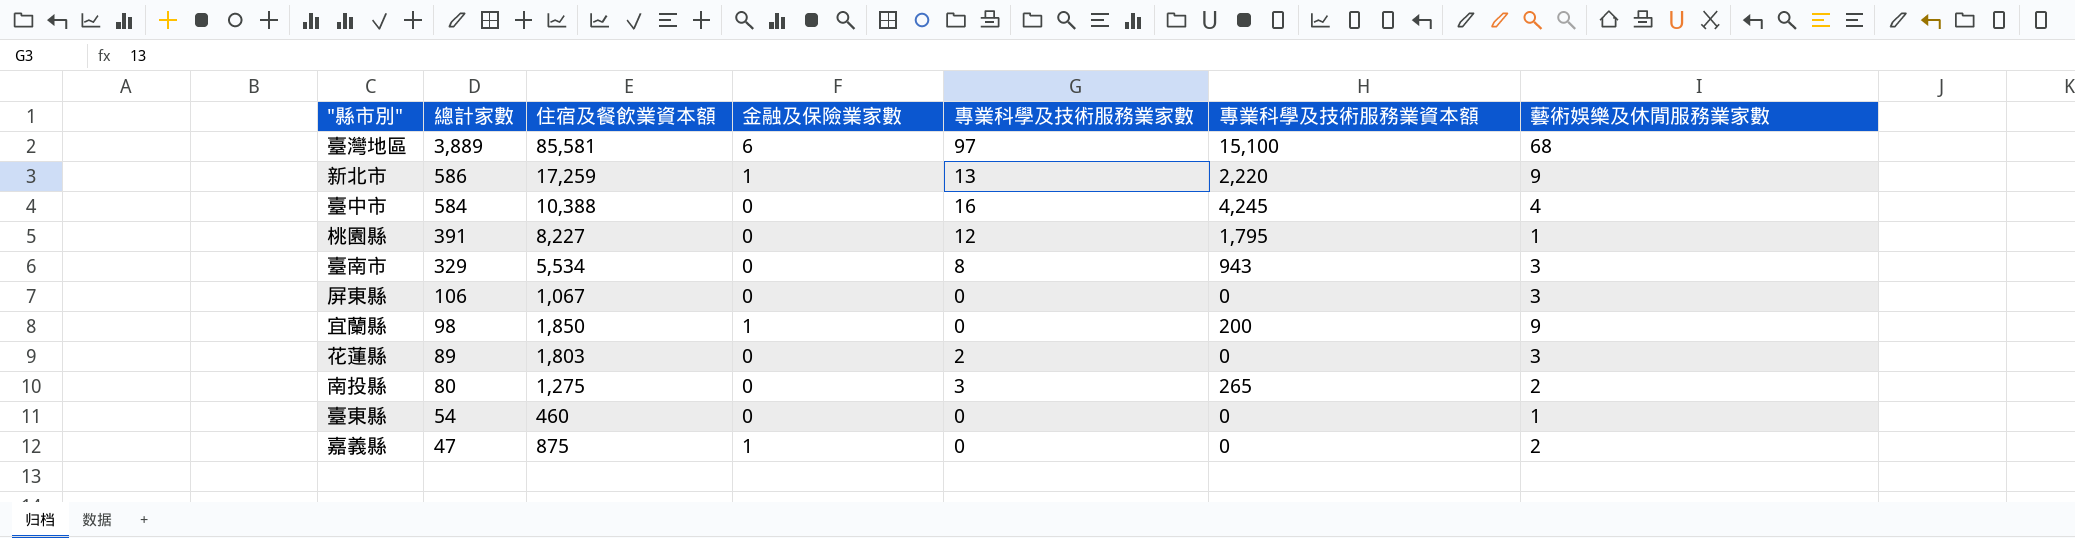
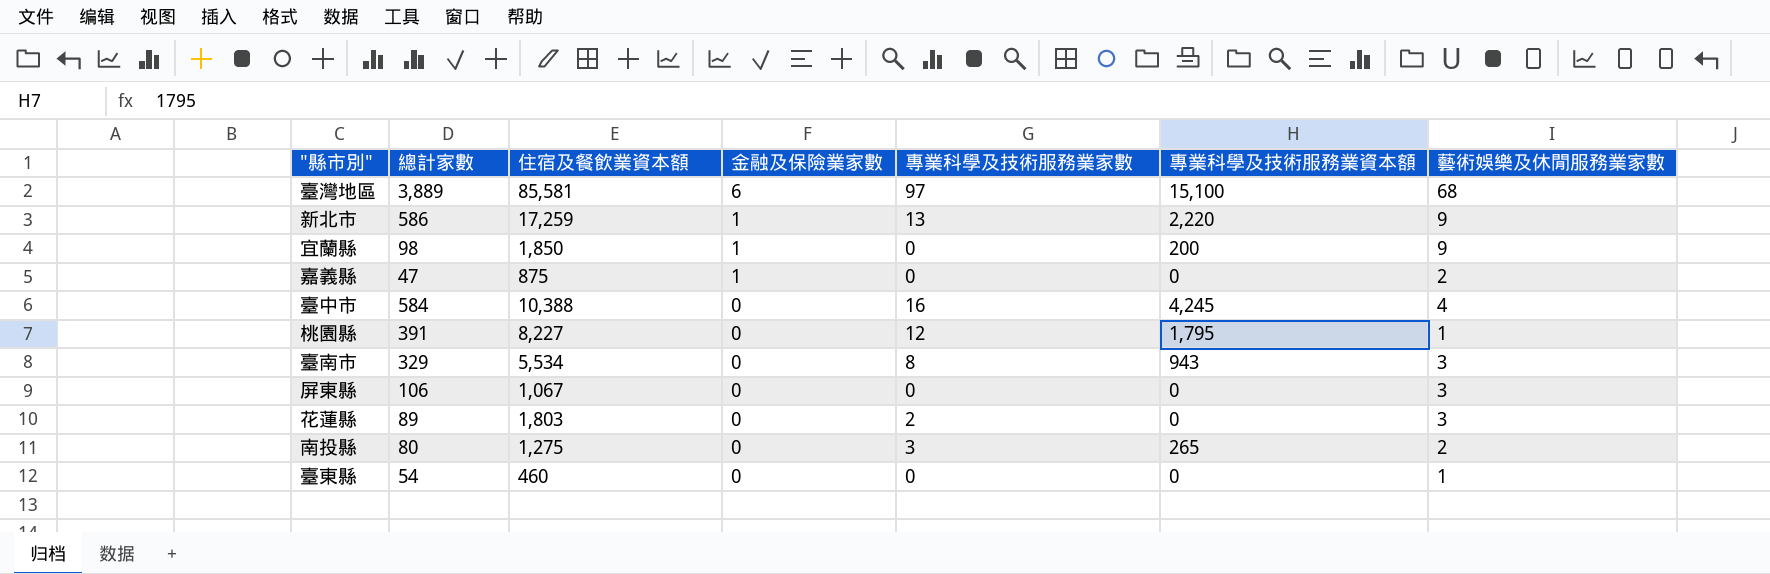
row order: 總計家數 descending -> 金融及保險業家數 descending

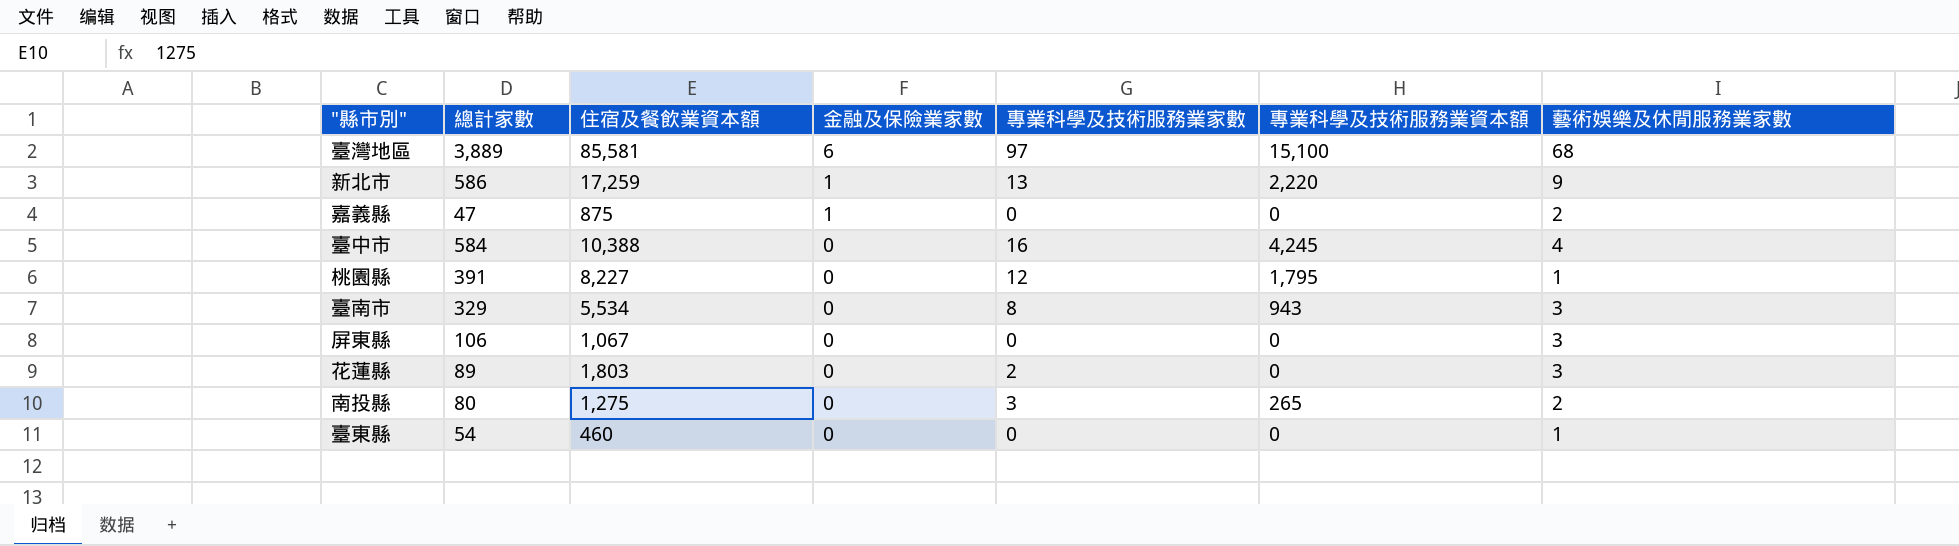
row 宜蘭縣: 98 | 1,850 | 1 | 0 | 200 | 9 -> none

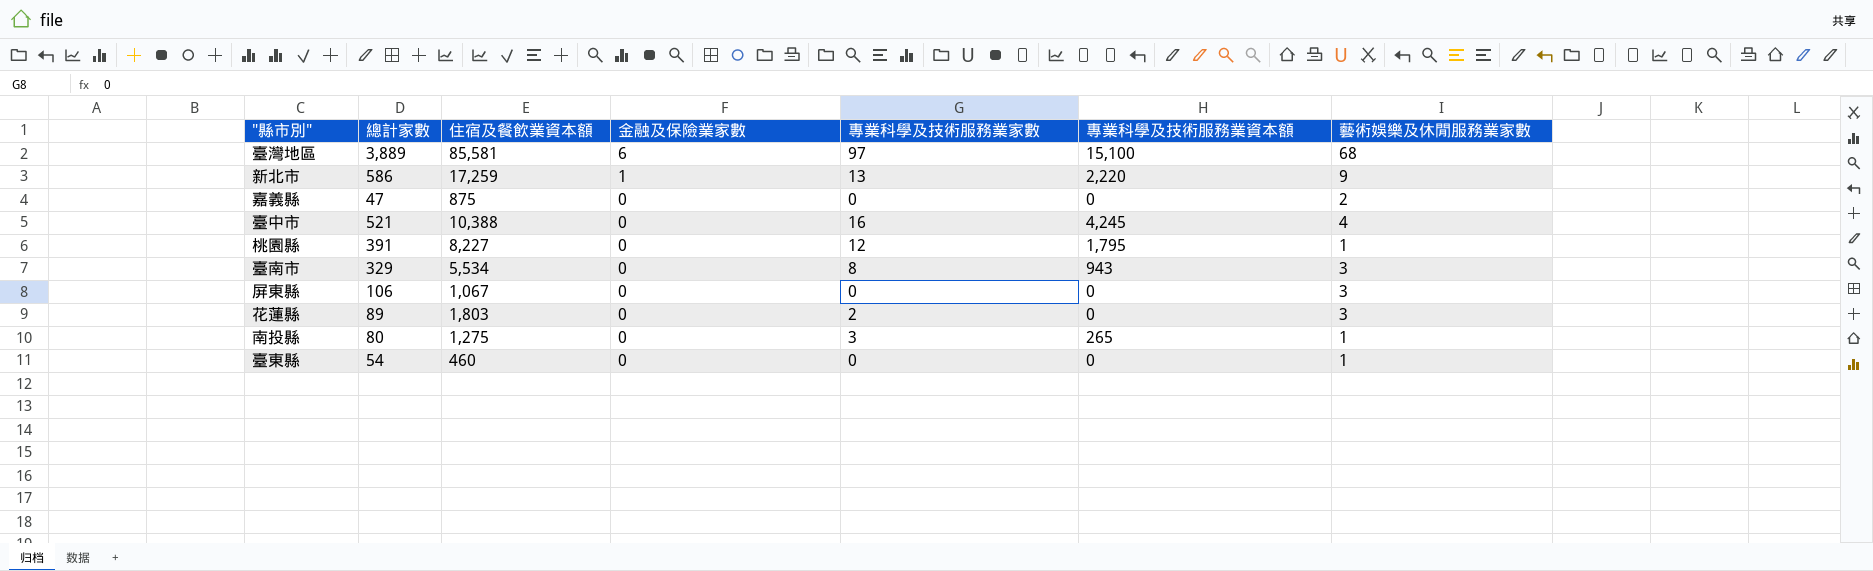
嘉義縣 | 金融及保險業家數: 1 -> 0
臺中市 | 總計家數: 584 -> 521
南投縣 | 藝術娛樂及休閒服務業家數: 2 -> 1

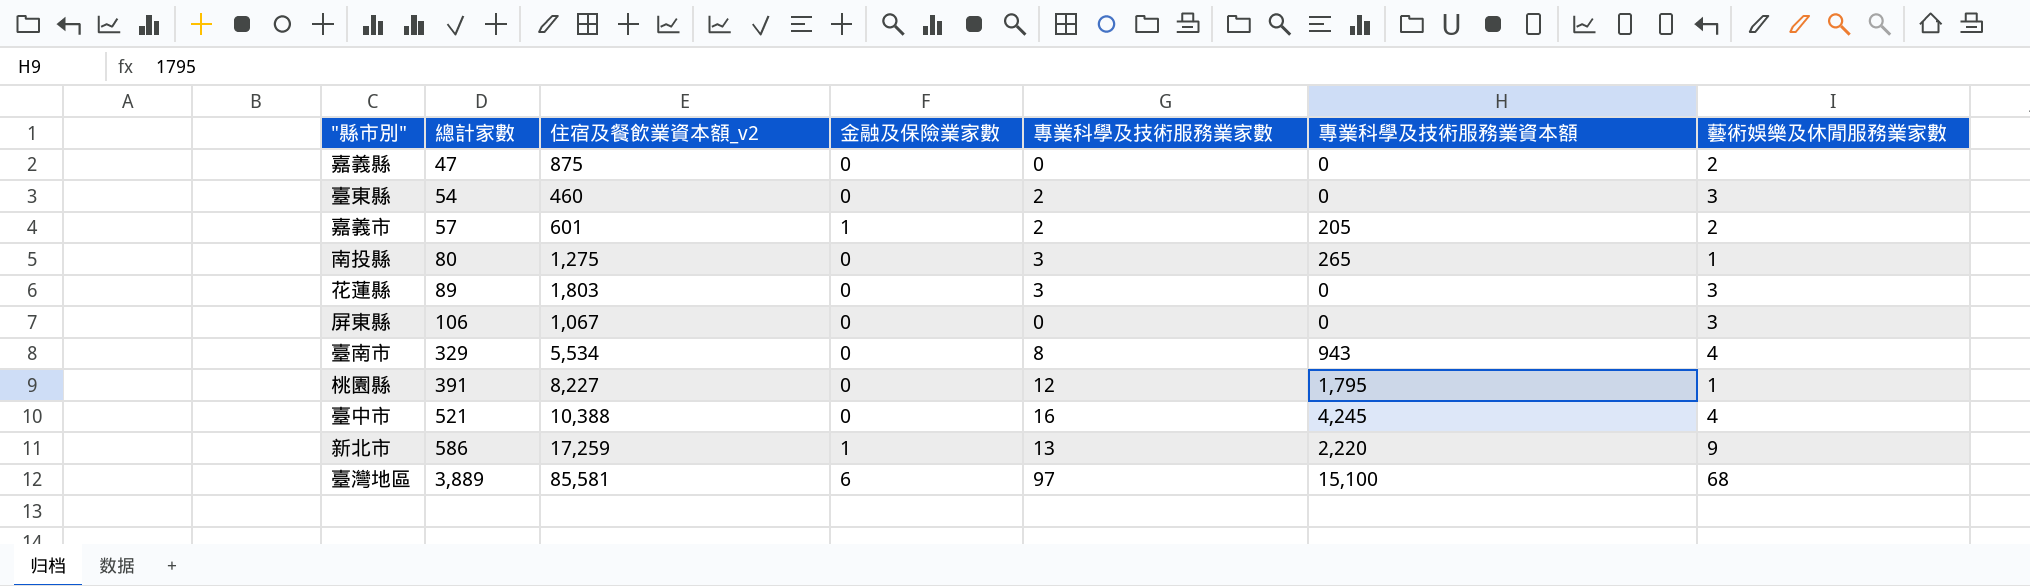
row order: 金融及保險業家數 descending -> 總計家數 ascending
column name: 住宿及餐飲業資本額 -> 住宿及餐飲業資本額_v2
臺東縣 | 專業科學及技術服務業家數: 0 -> 2
臺東縣 | 藝術娛樂及休閒服務業家數: 1 -> 3
row 嘉義市: none -> 57 | 601 | 1 | 2 | 205 | 2
花蓮縣 | 專業科學及技術服務業家數: 2 -> 3
臺南市 | 藝術娛樂及休閒服務業家數: 3 -> 4

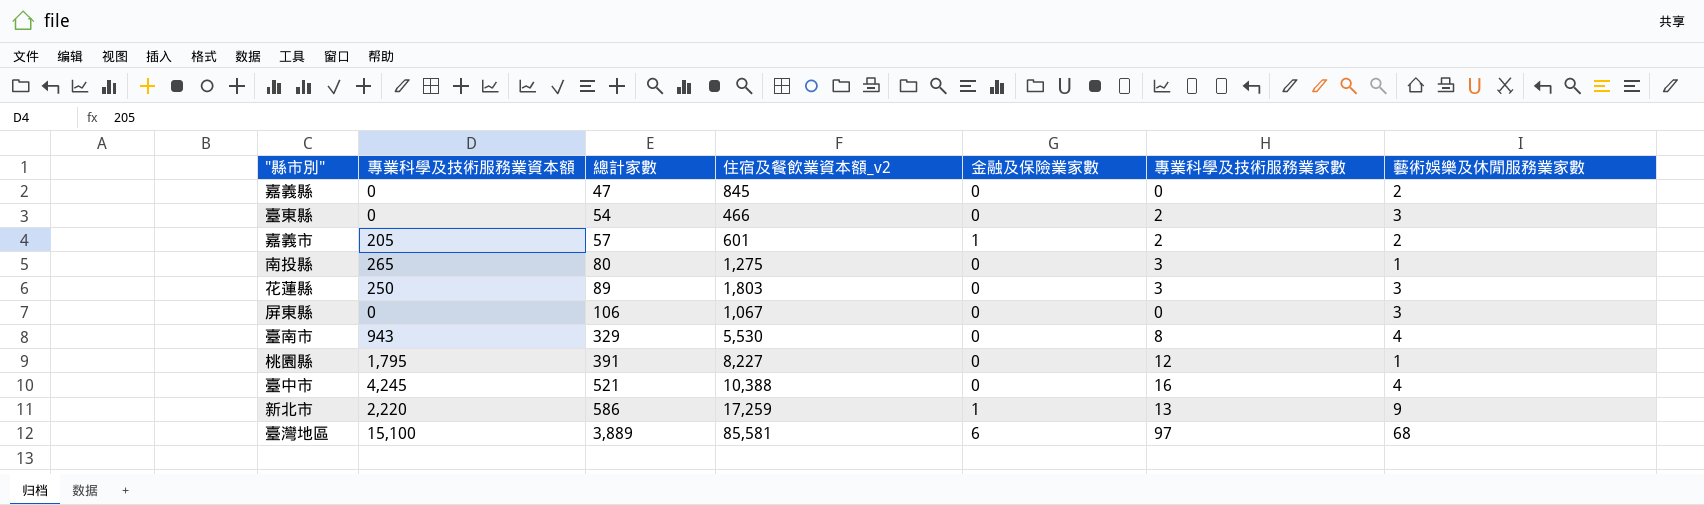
column 專業科學及技術服務業資本額 | position: 6 -> 2
嘉義縣 | 住宿及餐飲業資本額_v2: 875 -> 845
臺東縣 | 住宿及餐飲業資本額_v2: 460 -> 466
花蓮縣 | 專業科學及技術服務業資本額: 0 -> 250
臺南市 | 住宿及餐飲業資本額_v2: 5,534 -> 5,530

